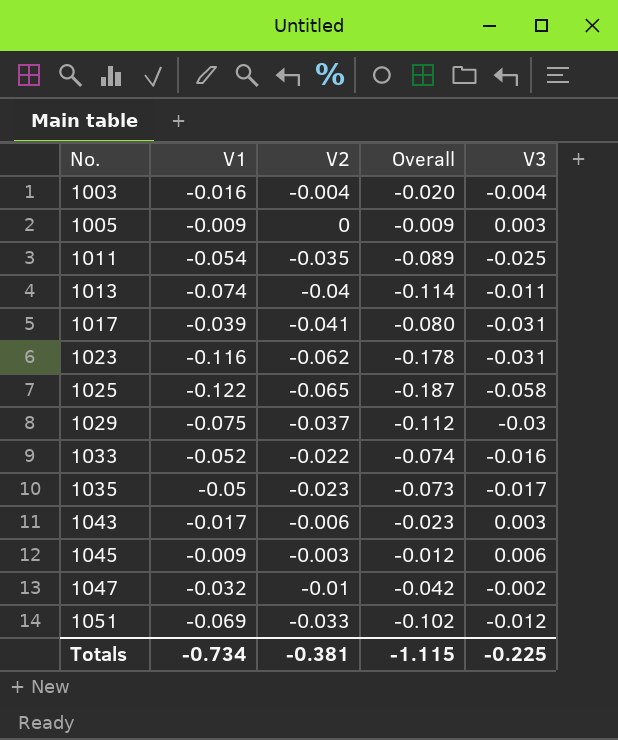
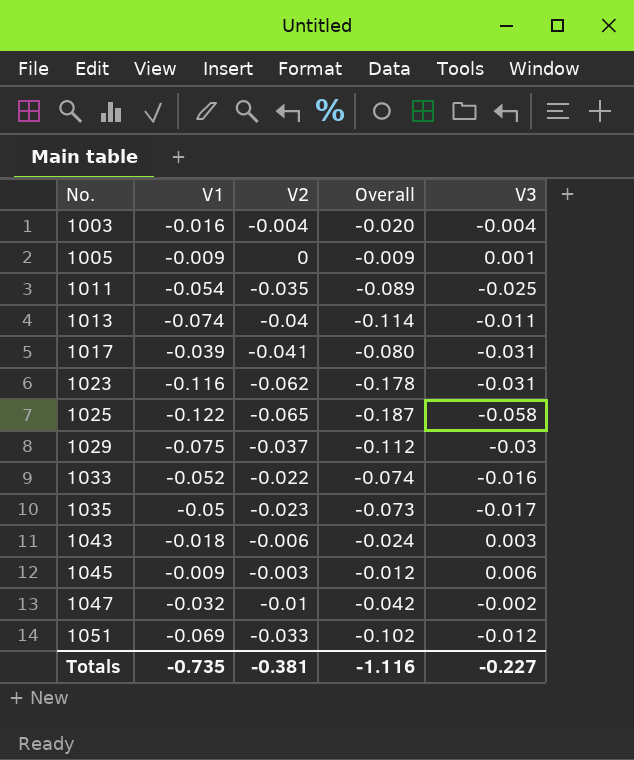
1005 | V3: 0.003 -> 0.001
1043 | V1: -0.017 -> -0.018
1043 | Overall: -0.023 -> -0.024
Totals | V1: -0.734 -> -0.735
Totals | Overall: -1.115 -> -1.116
Totals | V3: -0.225 -> -0.227

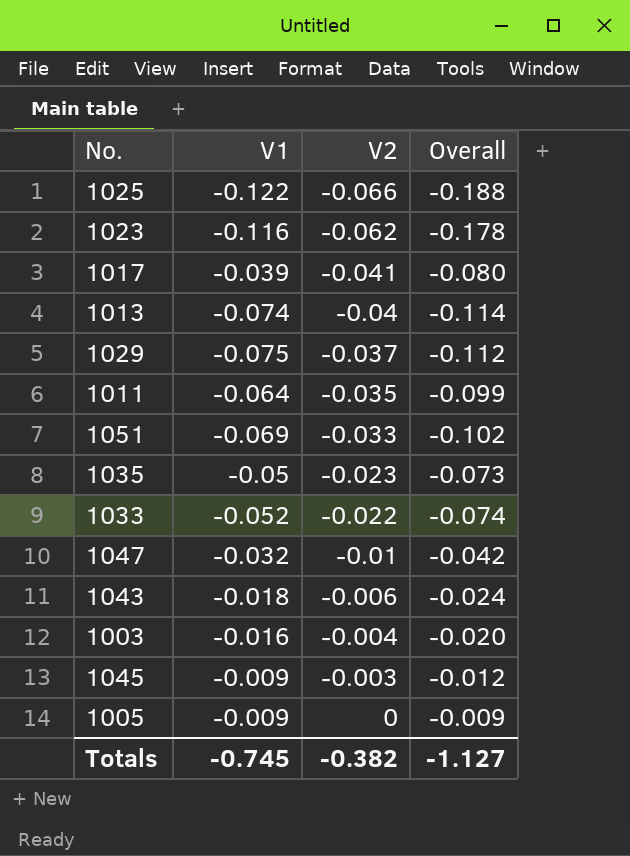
row order: No. ascending -> V2 ascending
column V3 | position: 5 -> none
1025 | V2: -0.065 -> -0.066
1025 | Overall: -0.187 -> -0.188
1011 | V1: -0.054 -> -0.064
1011 | Overall: -0.089 -> -0.099
Totals | V1: -0.735 -> -0.745
Totals | V2: -0.381 -> -0.382
Totals | Overall: -1.116 -> -1.127

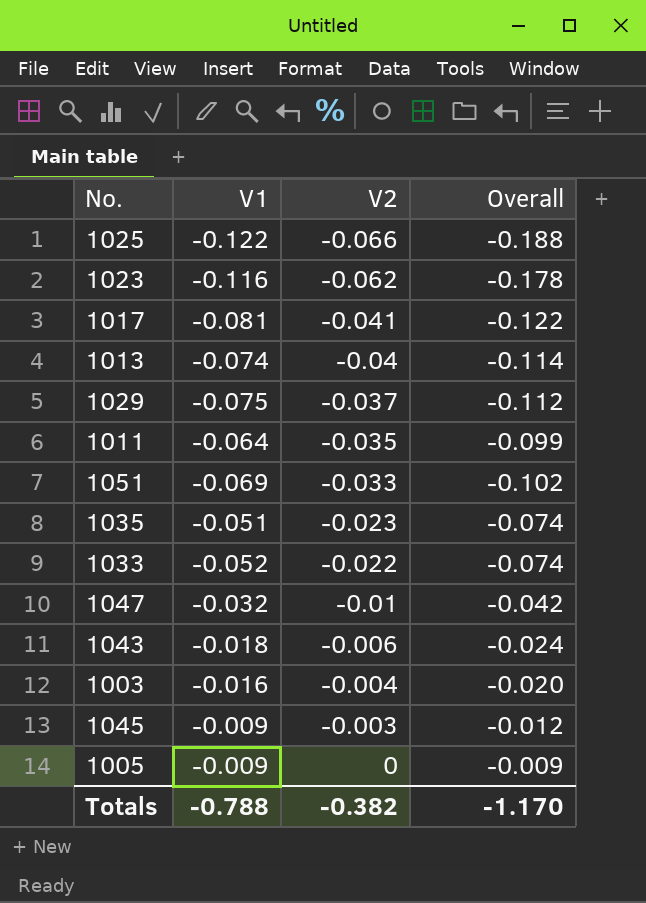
1017 | V1: -0.039 -> -0.081
1017 | Overall: -0.080 -> -0.122
1035 | V1: -0.05 -> -0.051
1035 | Overall: -0.073 -> -0.074
Totals | V1: -0.745 -> -0.788
Totals | Overall: -1.127 -> -1.170

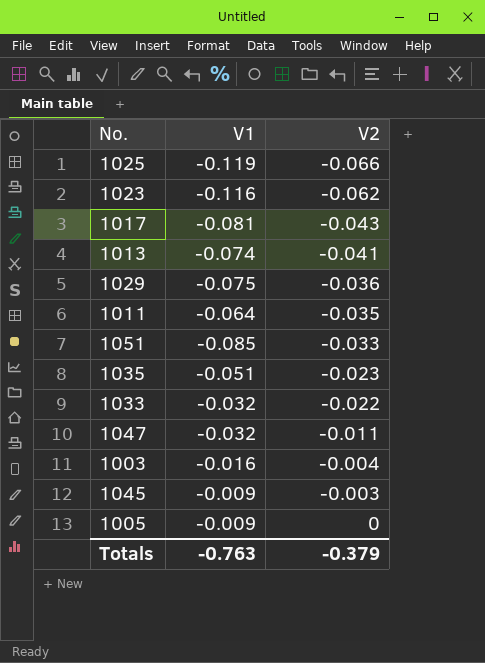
column Overall | formula: [V1] + [V2] -> none
row 1043: -0.018 | -0.006 | -0.024 -> none
1025 | V1: -0.122 -> -0.119
1017 | V2: -0.041 -> -0.043
1013 | V2: -0.04 -> -0.041
1029 | V2: -0.037 -> -0.036
1051 | V1: -0.069 -> -0.085
1033 | V1: -0.052 -> -0.032
1047 | V2: -0.01 -> -0.011
Totals | V1: -0.788 -> -0.763
Totals | V2: -0.382 -> -0.379

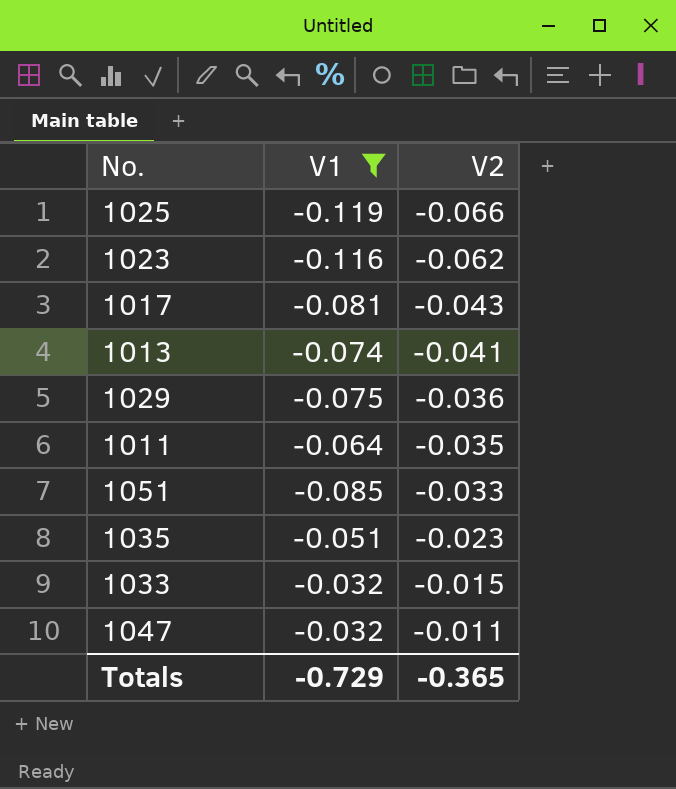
filter: none -> V1 <= -0.032
1033 | V2: -0.022 -> -0.015
Totals | V1: -0.763 -> -0.729
Totals | V2: -0.379 -> -0.365

